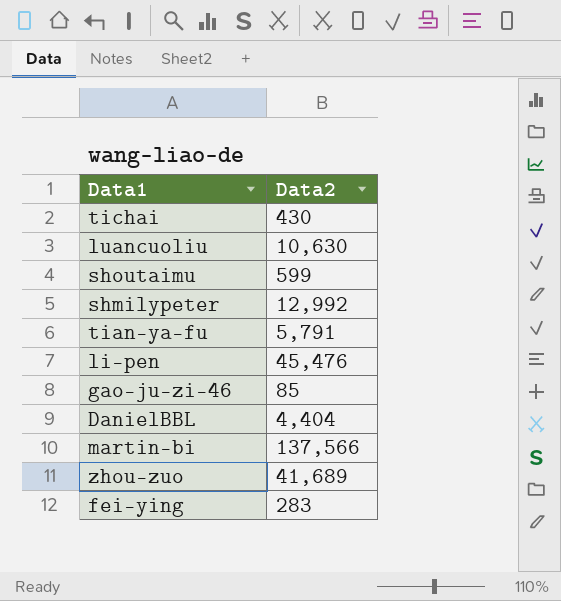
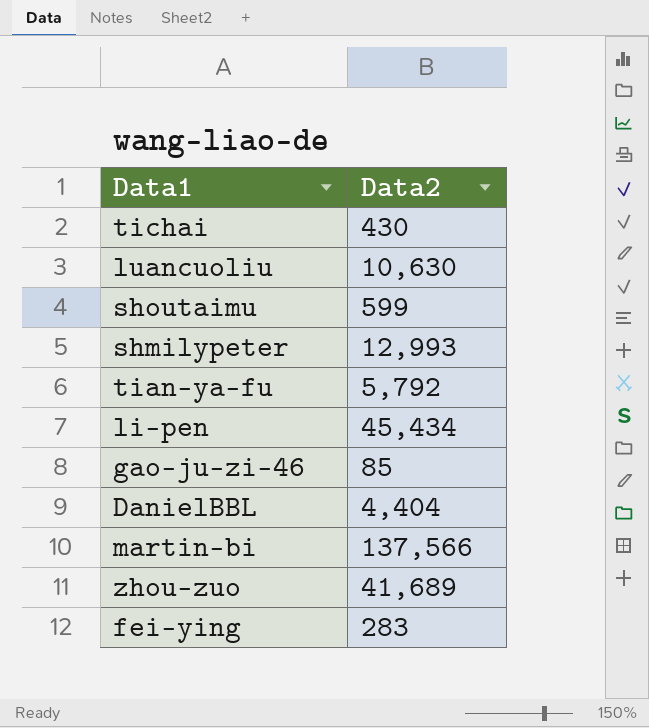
shmilypeter | Data2: 12,992 -> 12,993
tian-ya-fu | Data2: 5,791 -> 5,792
li-pen | Data2: 45,476 -> 45,434

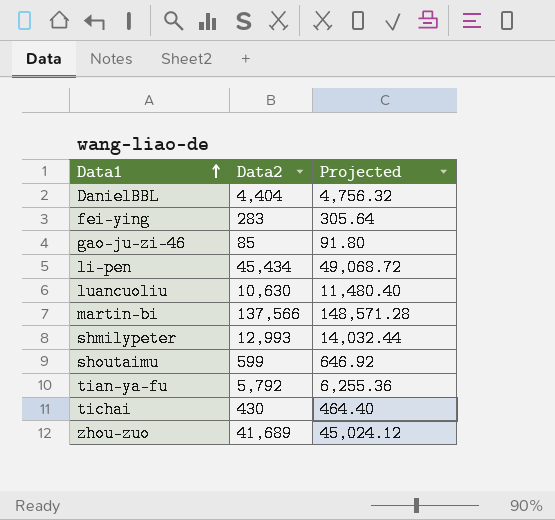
row order: none -> Data1 ascending
column Projected | formula: none -> [Data2] * 1.08

